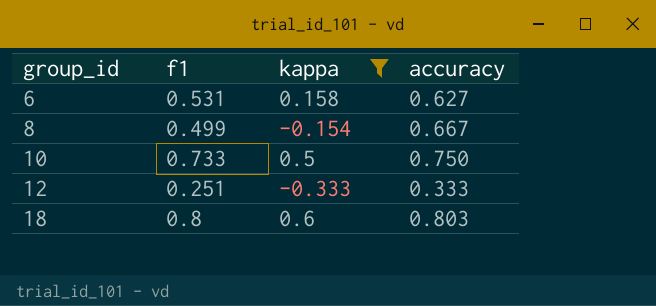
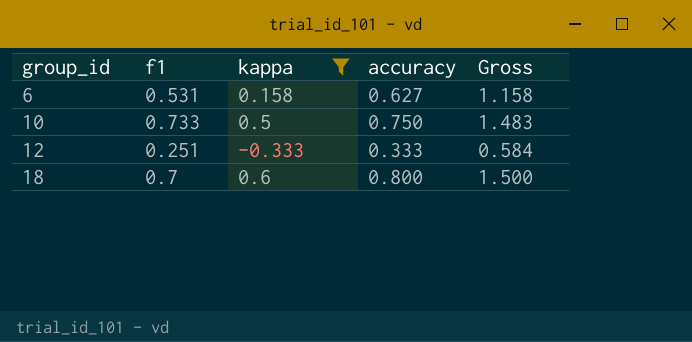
column Gross | formula: none -> [f1] + [accuracy]
row 8: 0.499 | -0.154 | 0.667 -> none
18 | f1: 0.8 -> 0.7
18 | accuracy: 0.803 -> 0.800

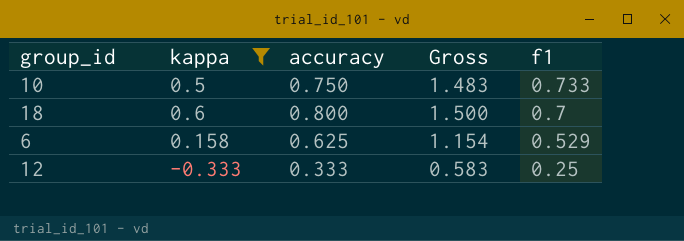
row order: group_id ascending -> f1 descending
column f1 | position: 2 -> 5
6 | accuracy: 0.627 -> 0.625
6 | Gross: 1.158 -> 1.154
6 | f1: 0.531 -> 0.529
12 | Gross: 0.584 -> 0.583
12 | f1: 0.251 -> 0.25

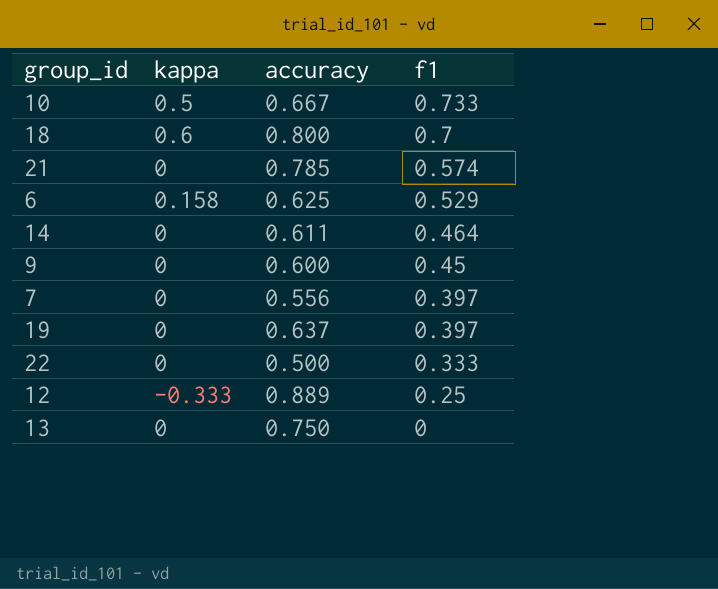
filter: kappa != 0 -> none
column Gross | formula: [accuracy] + [f1] -> none
10 | accuracy: 0.750 -> 0.667
12 | accuracy: 0.333 -> 0.889

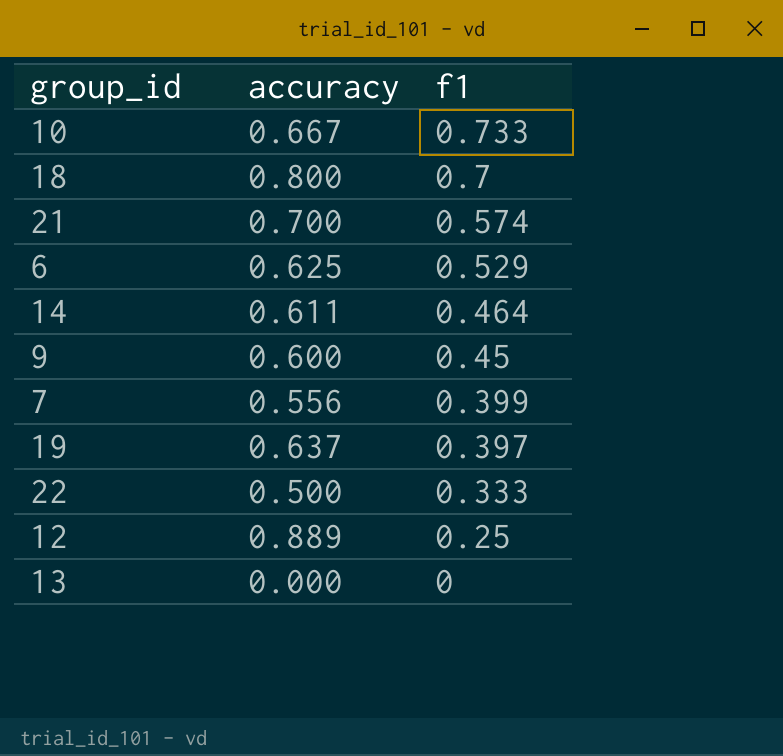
column kappa | position: 2 -> none
21 | accuracy: 0.785 -> 0.700
7 | f1: 0.397 -> 0.399
13 | accuracy: 0.750 -> 0.000

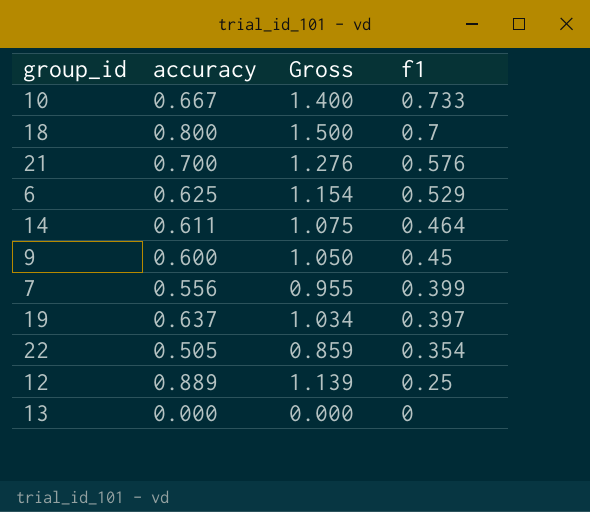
column Gross | formula: none -> [accuracy] + [f1]
21 | f1: 0.574 -> 0.576
22 | accuracy: 0.500 -> 0.505
22 | f1: 0.333 -> 0.354

